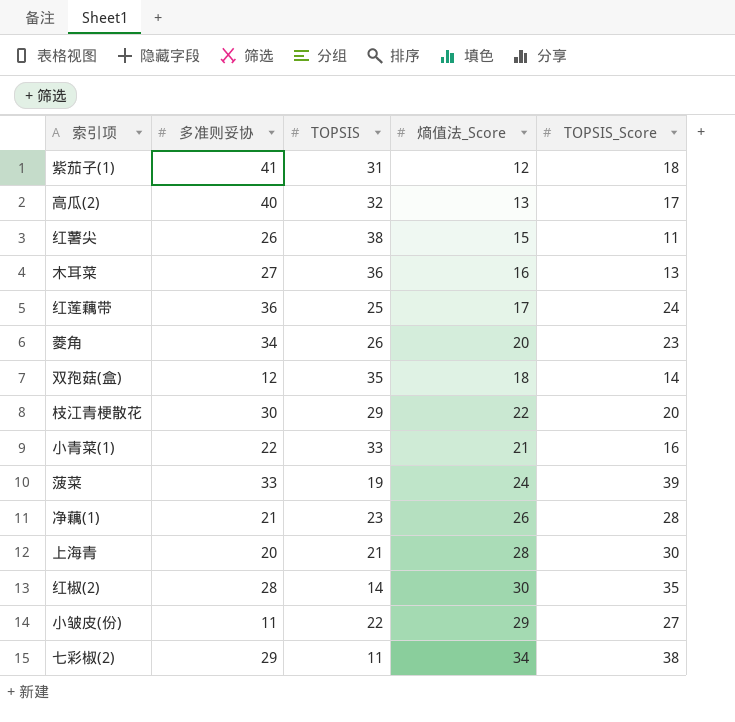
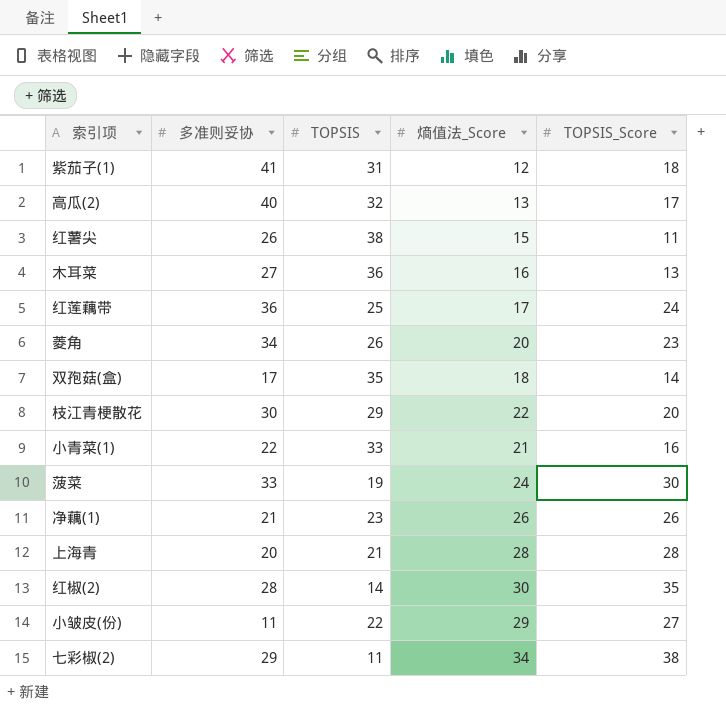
双孢菇(盒) | 多准则妥协: 12 -> 17
菠菜 | TOPSIS_Score: 39 -> 30
净藕(1) | TOPSIS_Score: 28 -> 26
上海青 | TOPSIS_Score: 30 -> 28

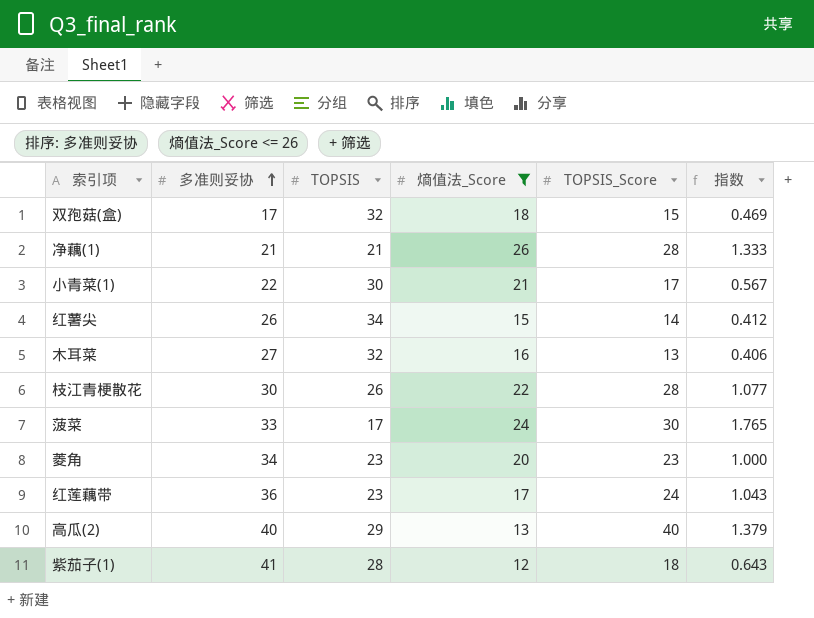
filter: none -> 熵值法_Score <= 26
row order: none -> 多准则妥协 ascending
column 指数 | formula: none -> [TOPSIS_Score] / [TOPSIS]
双孢菇(盒) | TOPSIS: 35 -> 32
双孢菇(盒) | TOPSIS_Score: 14 -> 15
净藕(1) | TOPSIS: 23 -> 21
净藕(1) | TOPSIS_Score: 26 -> 28
小青菜(1) | TOPSIS: 33 -> 30
小青菜(1) | TOPSIS_Score: 16 -> 17
红薯尖 | TOPSIS: 38 -> 34
红薯尖 | TOPSIS_Score: 11 -> 14
木耳菜 | TOPSIS: 36 -> 32
枝江青梗散花 | TOPSIS: 29 -> 26
枝江青梗散花 | TOPSIS_Score: 20 -> 28
菠菜 | TOPSIS: 19 -> 17
菱角 | TOPSIS: 26 -> 23
红莲藕带 | TOPSIS: 25 -> 23
高瓜(2) | TOPSIS: 32 -> 29
高瓜(2) | TOPSIS_Score: 17 -> 40
紫茄子(1) | TOPSIS: 31 -> 28

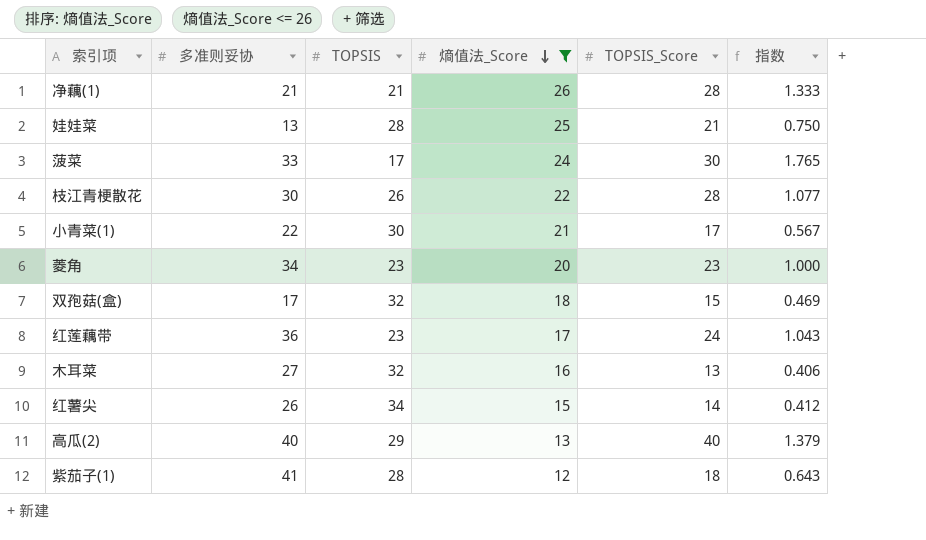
row order: 多准则妥协 ascending -> 熵值法_Score descending
row 娃娃菜: none -> 13 | 28 | 25 | 21 | 0.750

